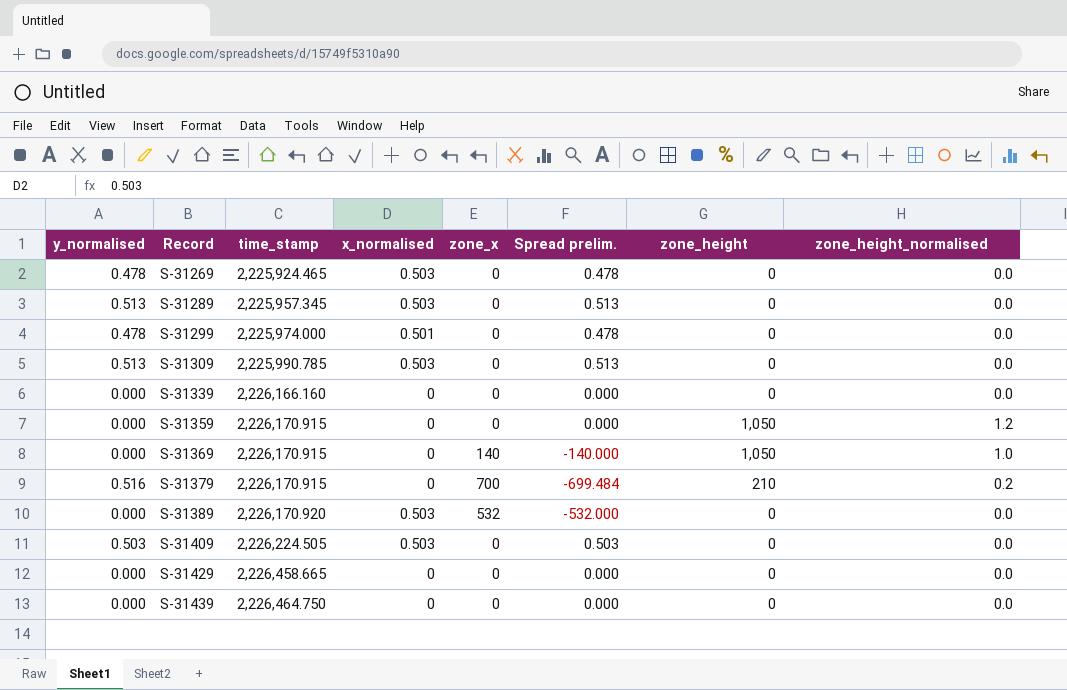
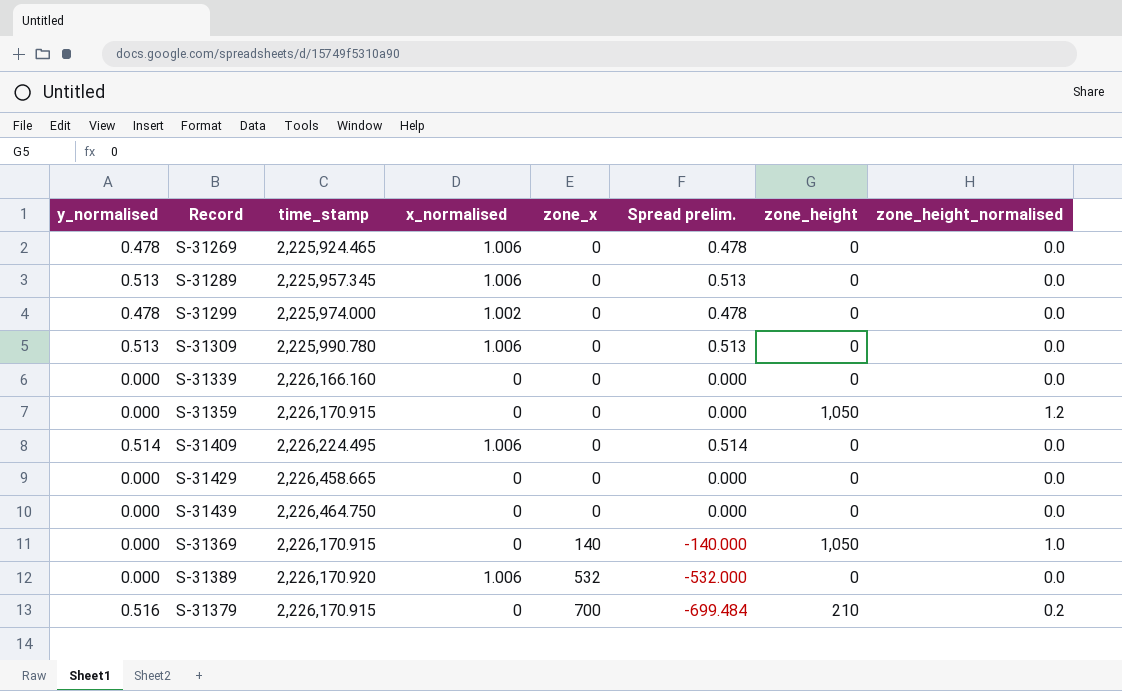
row order: Record ascending -> zone_x ascending
S-31269 | x_normalised: 0.503 -> 1.006
S-31289 | x_normalised: 0.503 -> 1.006
S-31299 | x_normalised: 0.501 -> 1.002
S-31309 | time_stamp: 2,225,990.785 -> 2,225,990.780
S-31309 | x_normalised: 0.503 -> 1.006
S-31409 | y_normalised: 0.503 -> 0.514
S-31409 | time_stamp: 2,226,224.505 -> 2,226,224.495
S-31409 | x_normalised: 0.503 -> 1.006
S-31409 | Spread prelim.: 0.503 -> 0.514
S-31389 | x_normalised: 0.503 -> 1.006

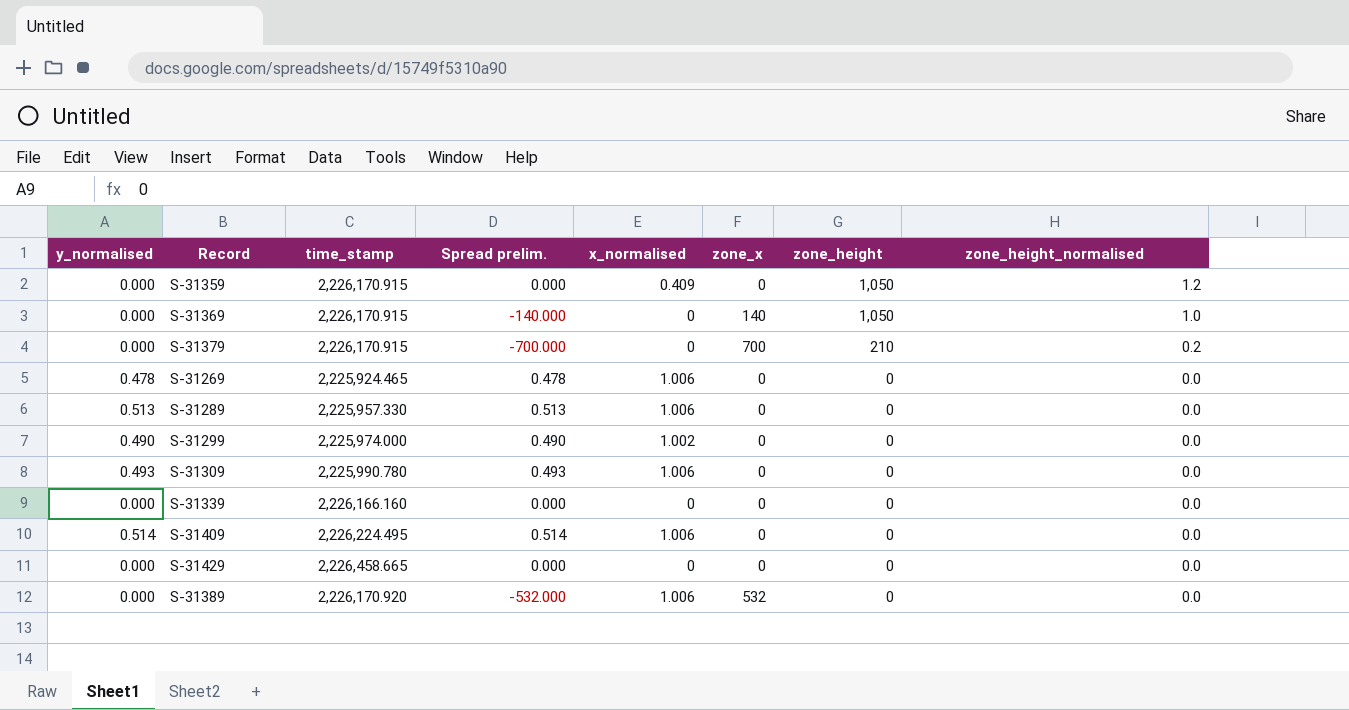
row order: zone_x ascending -> zone_height descending
column Spread prelim. | position: 6 -> 4
row S-31439: 0.000 | 2,226,464.750 | 0 | 0 | 0.000 | 0 | 0.0 -> none
S-31359 | x_normalised: 0 -> 0.409
S-31379 | y_normalised: 0.516 -> 0.000
S-31379 | Spread prelim.: -699.484 -> -700.000
S-31289 | time_stamp: 2,225,957.345 -> 2,225,957.330
S-31299 | y_normalised: 0.478 -> 0.490
S-31299 | Spread prelim.: 0.478 -> 0.490
S-31309 | y_normalised: 0.513 -> 0.493
S-31309 | Spread prelim.: 0.513 -> 0.493

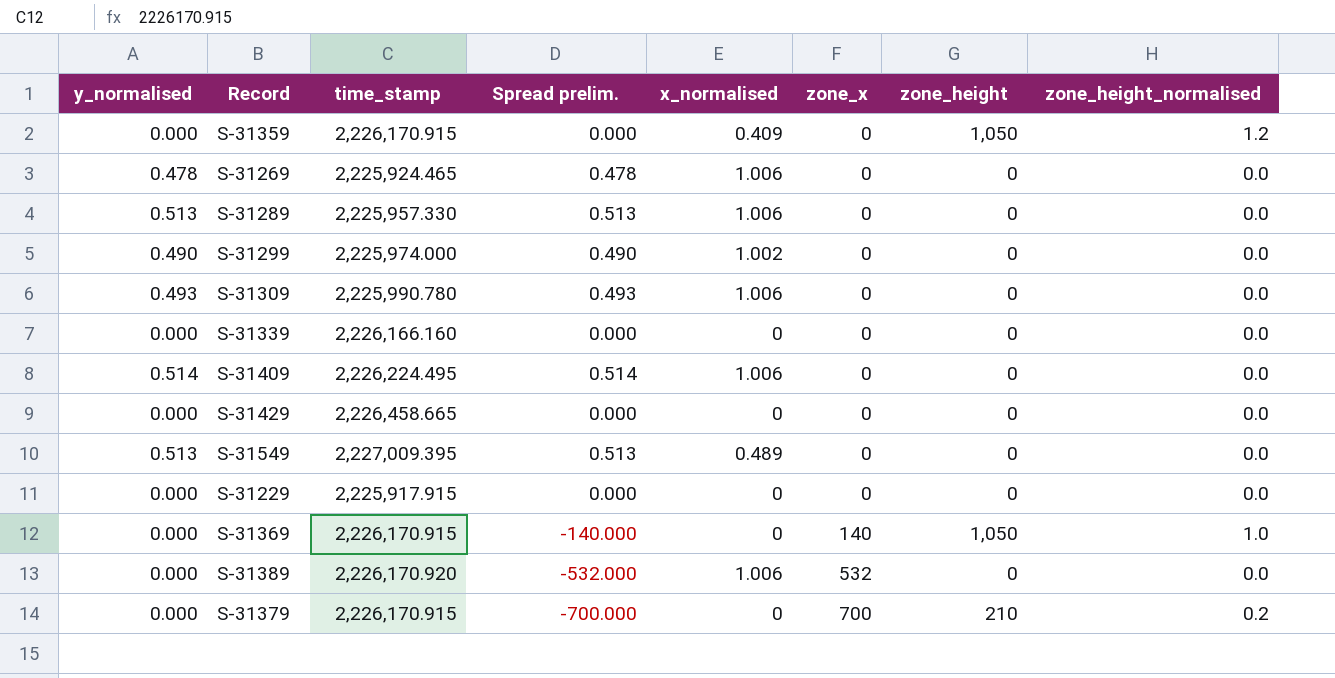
row order: zone_height descending -> zone_x ascending
row S-31549: none -> 0.513 | 2,227,009.395 | 0.513 | 0.489 | 0 | 0 | 0.0
row S-31229: none -> 0.000 | 2,225,917.915 | 0.000 | 0 | 0 | 0 | 0.0

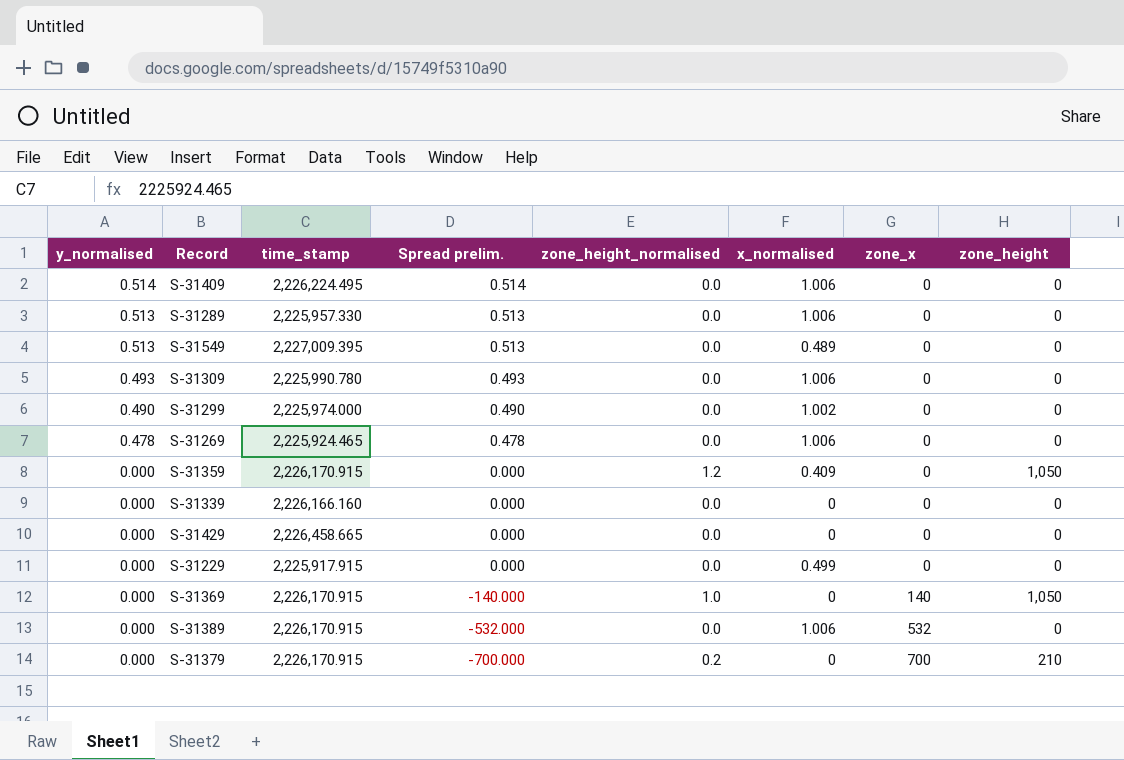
row order: zone_x ascending -> y_normalised descending
column zone_height_normalised | position: 8 -> 5
S-31229 | x_normalised: 0 -> 0.499
S-31389 | time_stamp: 2,226,170.920 -> 2,226,170.915

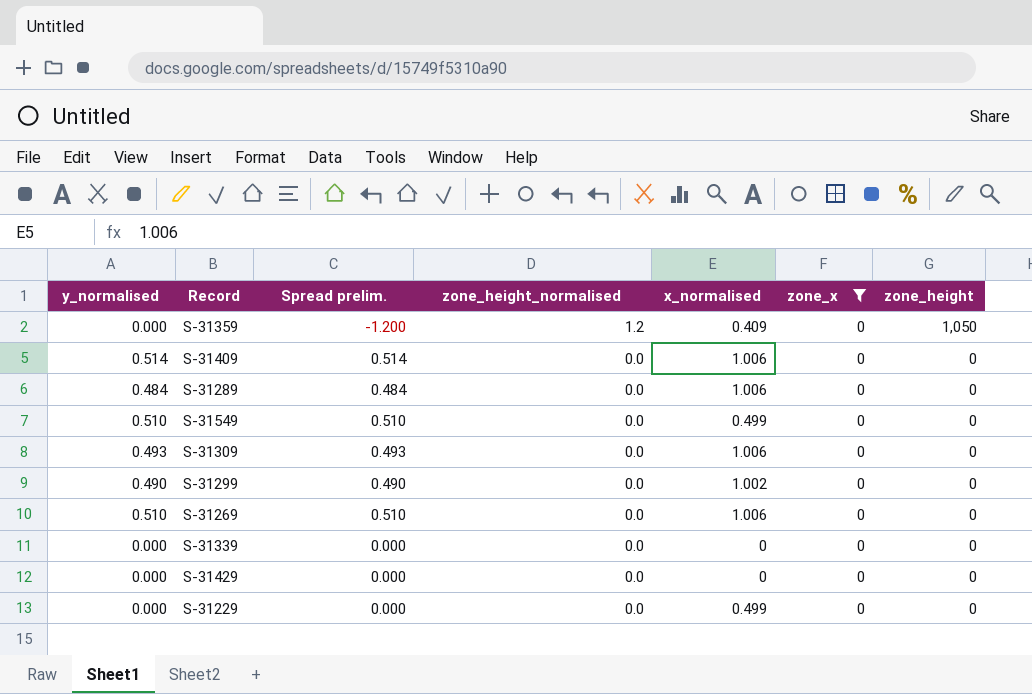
filter: none -> zone_x = 0
row order: y_normalised descending -> zone_height_normalised descending
column time_stamp | position: 3 -> none
column Spread prelim. | formula: [y_normalised] - [zone_x] -> [y_normalised] - [zone_height_normalised]
S-31289 | y_normalised: 0.513 -> 0.484
S-31549 | y_normalised: 0.513 -> 0.510
S-31549 | x_normalised: 0.489 -> 0.499
S-31269 | y_normalised: 0.478 -> 0.510

